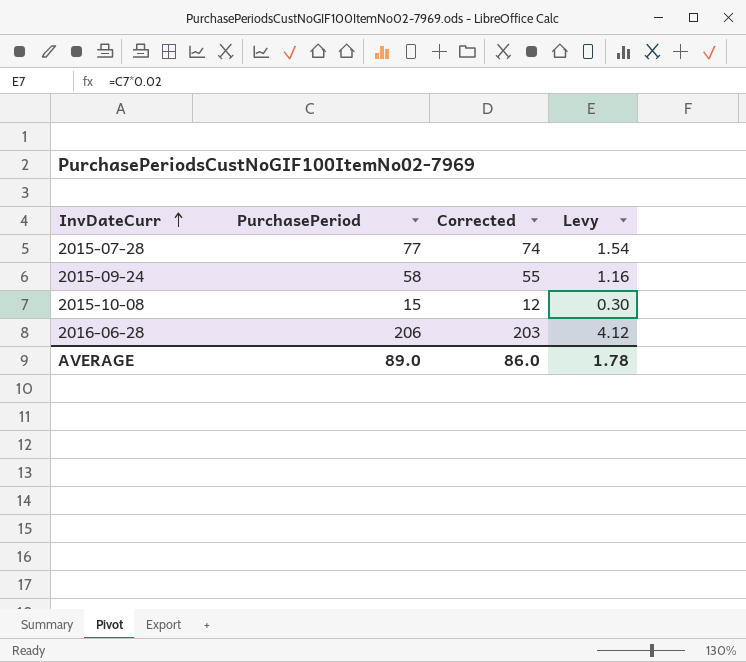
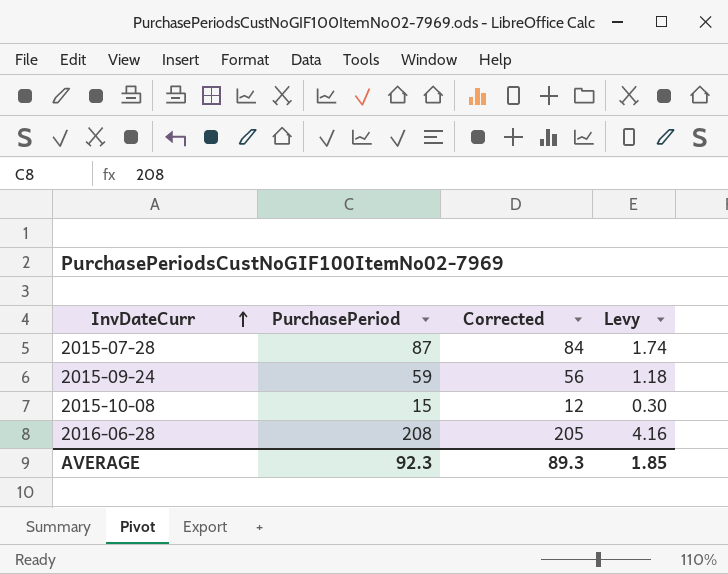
2015-07-28 | PurchasePeriod: 77 -> 87
2015-07-28 | Corrected: 74 -> 84
2015-07-28 | Levy: 1.54 -> 1.74
2015-09-24 | PurchasePeriod: 58 -> 59
2015-09-24 | Corrected: 55 -> 56
2015-09-24 | Levy: 1.16 -> 1.18
2016-06-28 | PurchasePeriod: 206 -> 208
2016-06-28 | Corrected: 203 -> 205
2016-06-28 | Levy: 4.12 -> 4.16
AVERAGE | PurchasePeriod: 89.0 -> 92.3
AVERAGE | Corrected: 86.0 -> 89.3
AVERAGE | Levy: 1.78 -> 1.85

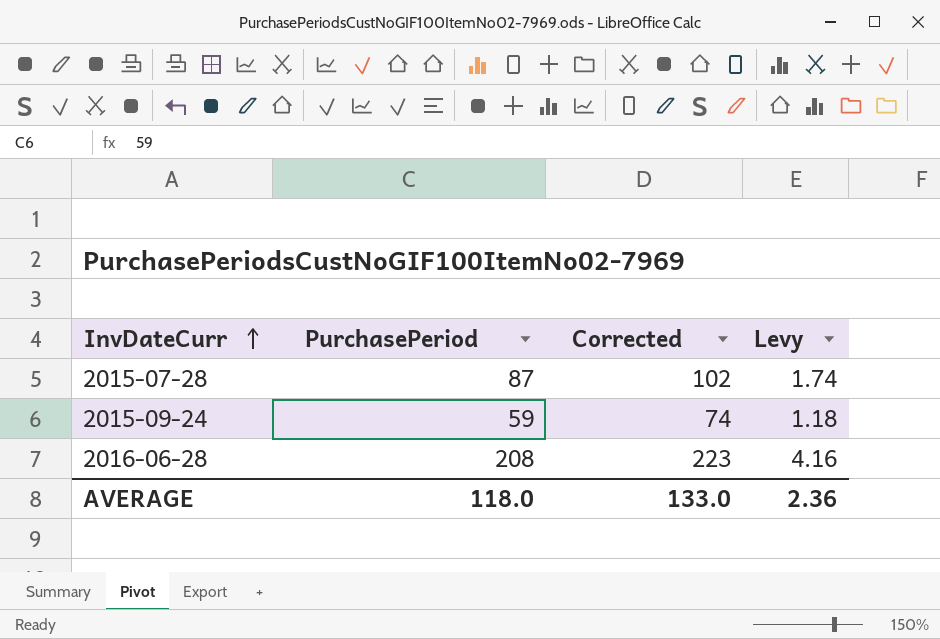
column Corrected | formula: [PurchasePeriod] - 3 -> [PurchasePeriod] + 15
row 2015-10-08: 15 | 12 | 0.30 -> none
AVERAGE | PurchasePeriod: 92.3 -> 118.0
AVERAGE | Corrected: 89.3 -> 133.0
AVERAGE | Levy: 1.85 -> 2.36

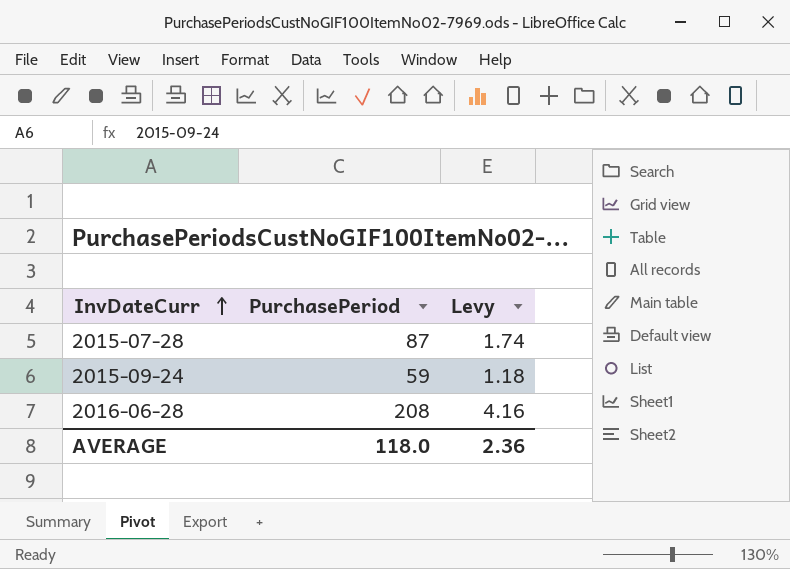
column Corrected | formula: [PurchasePeriod] + 15 -> none

